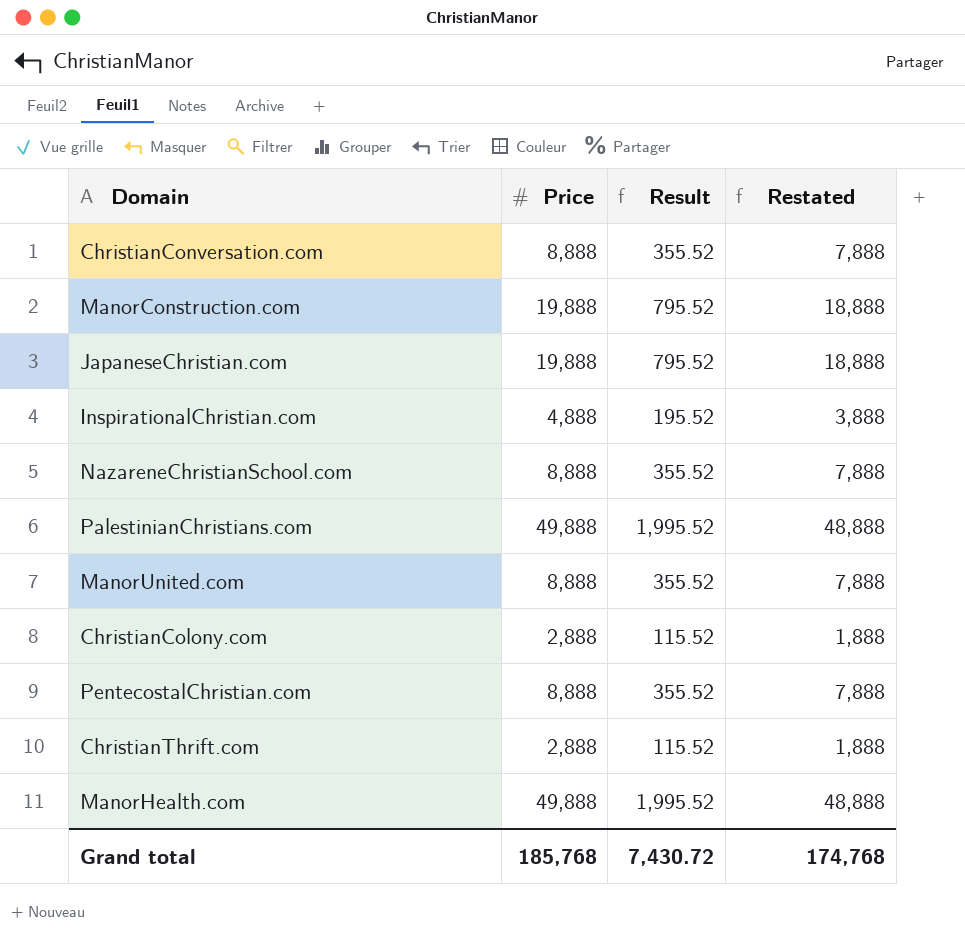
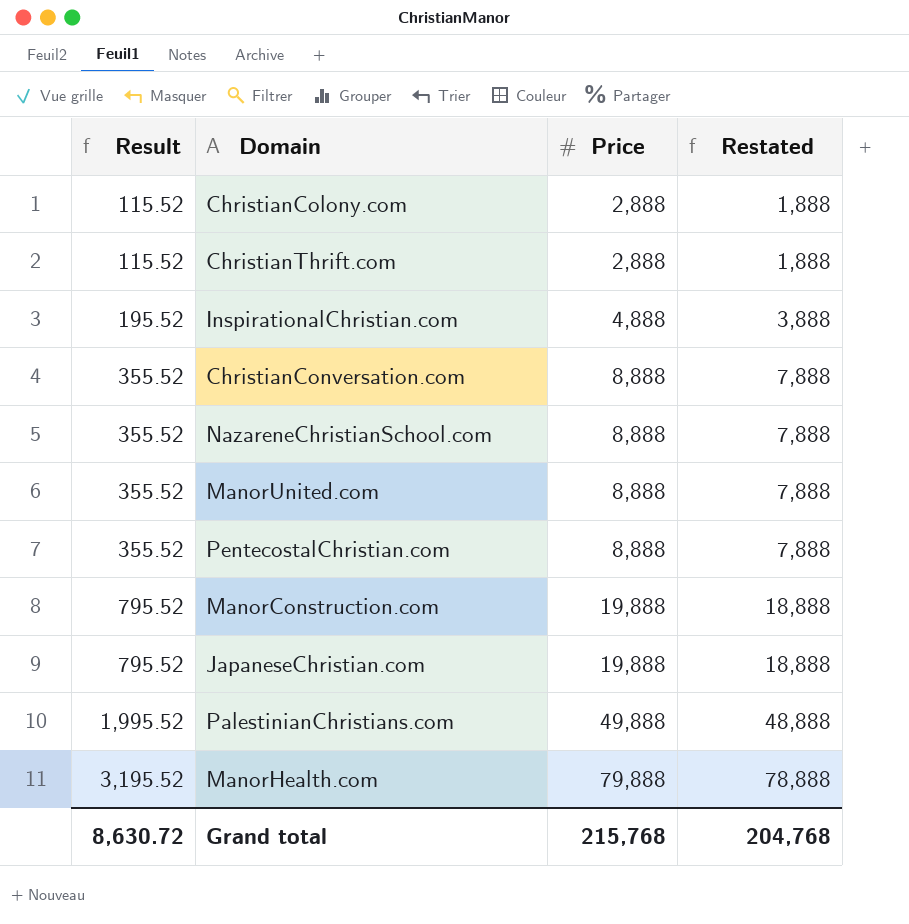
row order: none -> Result ascending
column Result | position: 3 -> 1
ManorHealth.com | Result: 1,995.52 -> 3,195.52
ManorHealth.com | Price: 49,888 -> 79,888
ManorHealth.com | Restated: 48,888 -> 78,888
Grand total | Result: 7,430.72 -> 8,630.72
Grand total | Price: 185,768 -> 215,768
Grand total | Restated: 174,768 -> 204,768

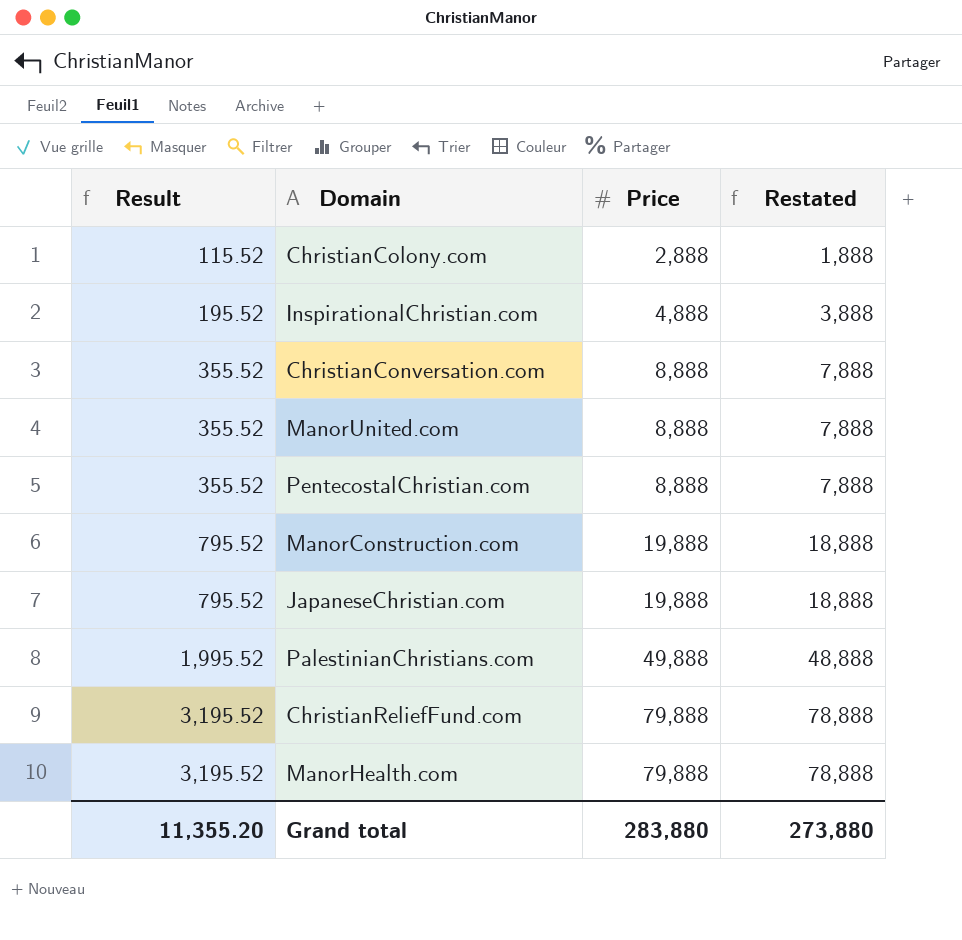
row ChristianThrift.com: 115.52 | 2,888 | 1,888 -> none
row NazareneChristianSchool.com: 355.52 | 8,888 | 7,888 -> none
row ChristianReliefFund.com: none -> 3,195.52 | 79,888 | 78,888
Grand total | Result: 8,630.72 -> 11,355.20
Grand total | Price: 215,768 -> 283,880
Grand total | Restated: 204,768 -> 273,880

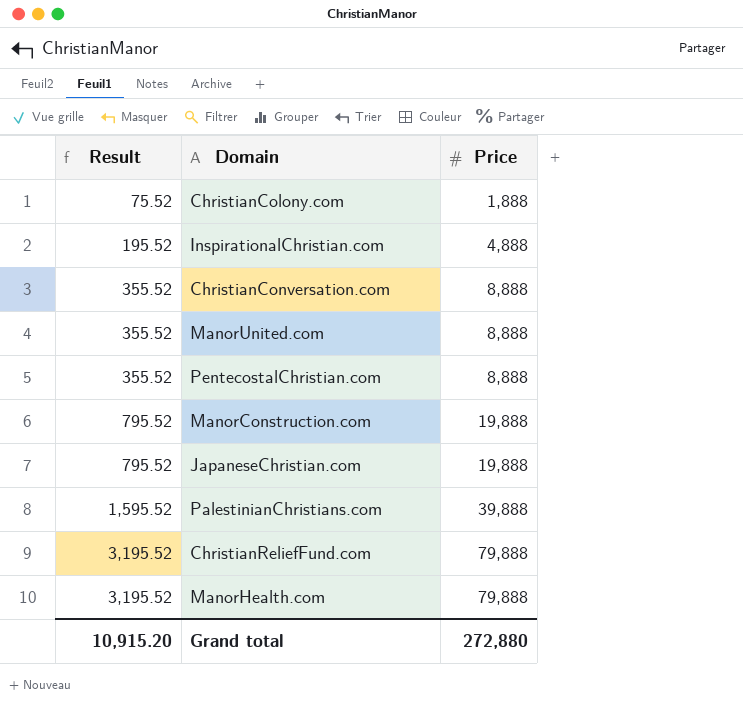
column Restated | formula: [Price] - 1000 -> none
ChristianColony.com | Result: 115.52 -> 75.52
ChristianColony.com | Price: 2,888 -> 1,888
PalestinianChristians.com | Result: 1,995.52 -> 1,595.52
PalestinianChristians.com | Price: 49,888 -> 39,888
Grand total | Result: 11,355.20 -> 10,915.20
Grand total | Price: 283,880 -> 272,880

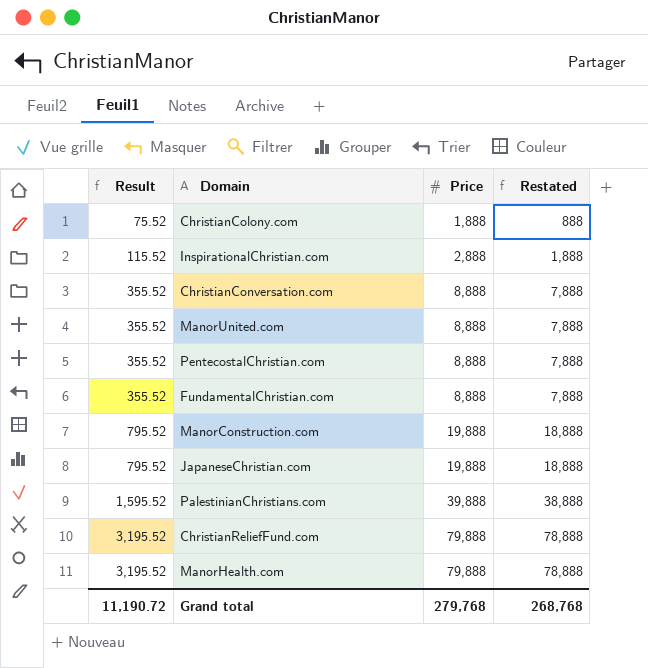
column Restated | formula: none -> [Price] - 1000
InspirationalChristian.com | Result: 195.52 -> 115.52
InspirationalChristian.com | Price: 4,888 -> 2,888
row FundamentalChristian.com: none -> 355.52 | 8,888 | 7,888
Grand total | Result: 10,915.20 -> 11,190.72
Grand total | Price: 272,880 -> 279,768

